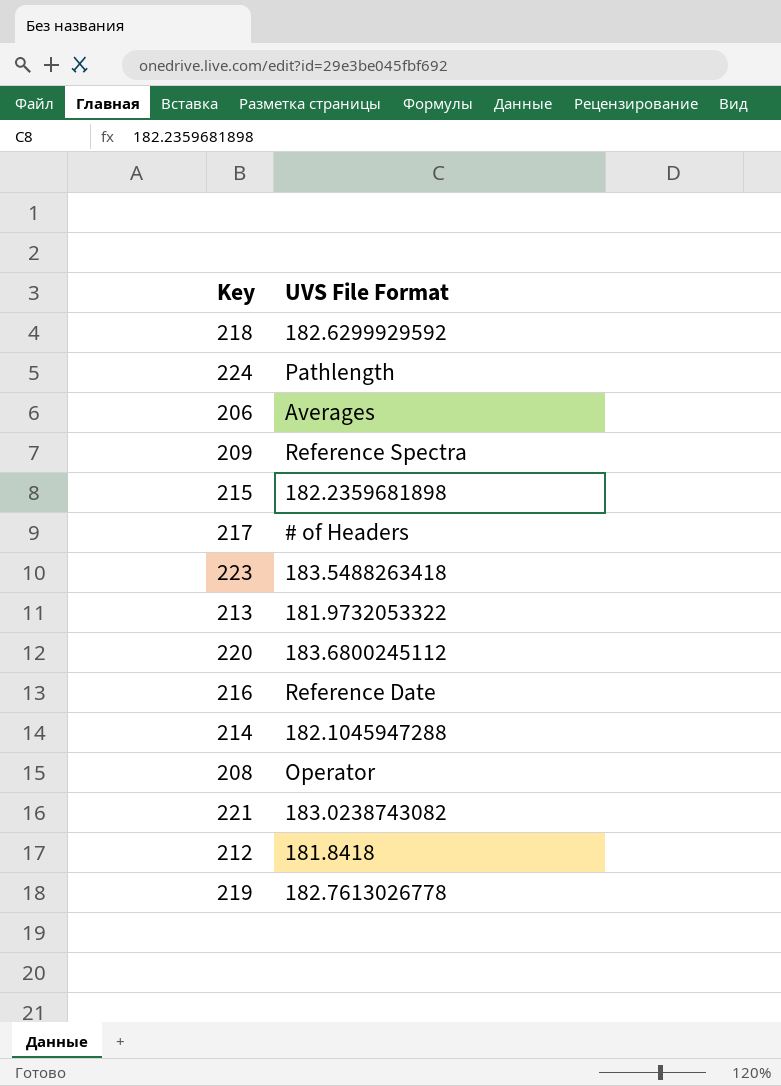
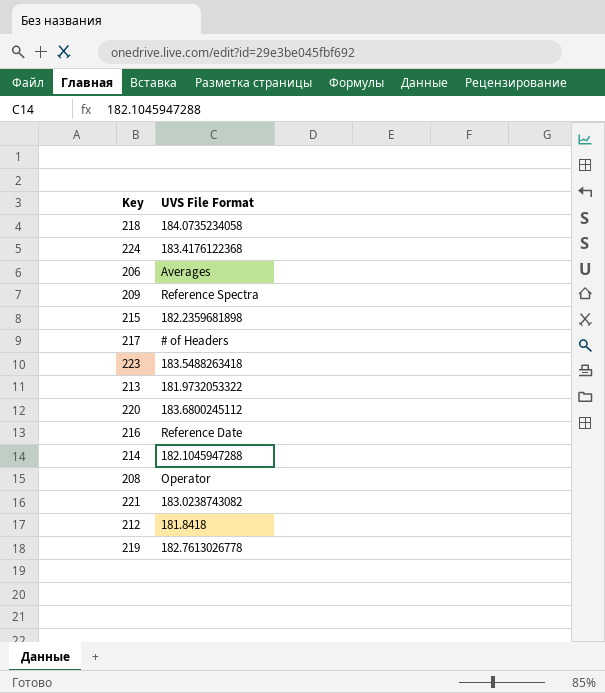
218 | UVS File Format: 182.6299929592 -> 184.0735234058
224 | UVS File Format: Pathlength -> 183.4176122368

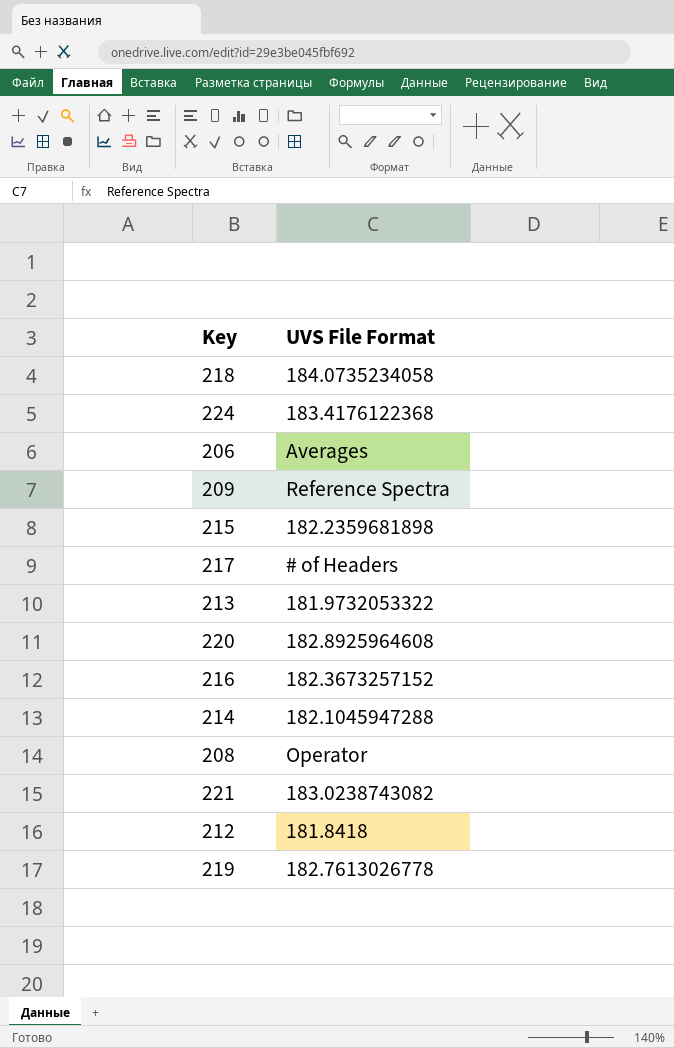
row 223: 183.5488263418 -> none
220 | UVS File Format: 183.6800245112 -> 182.8925964608
216 | UVS File Format: Reference Date -> 182.3673257152

